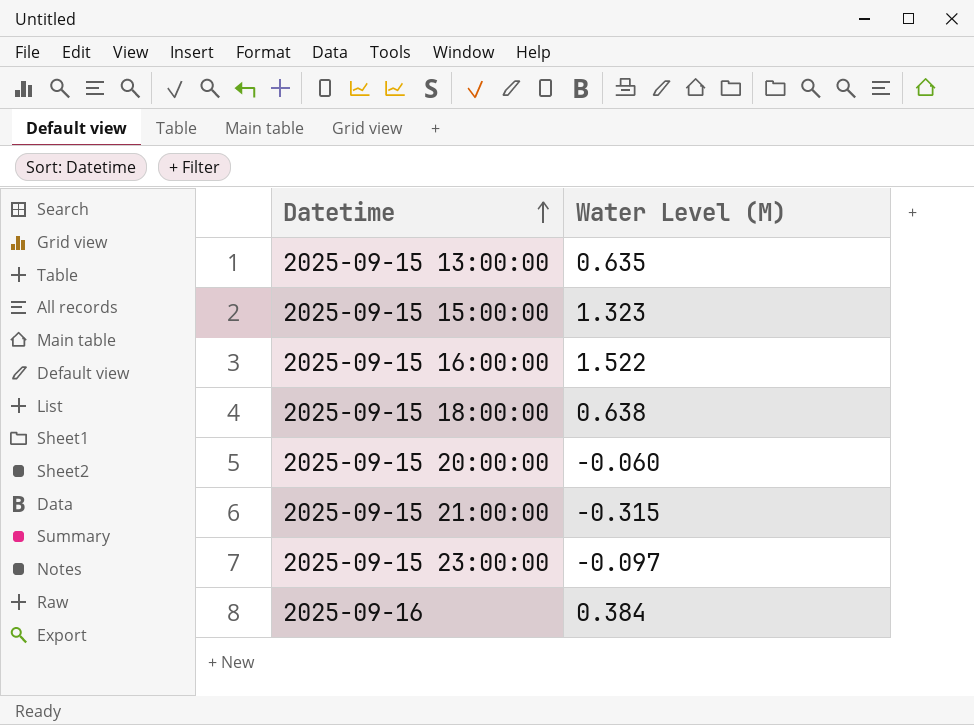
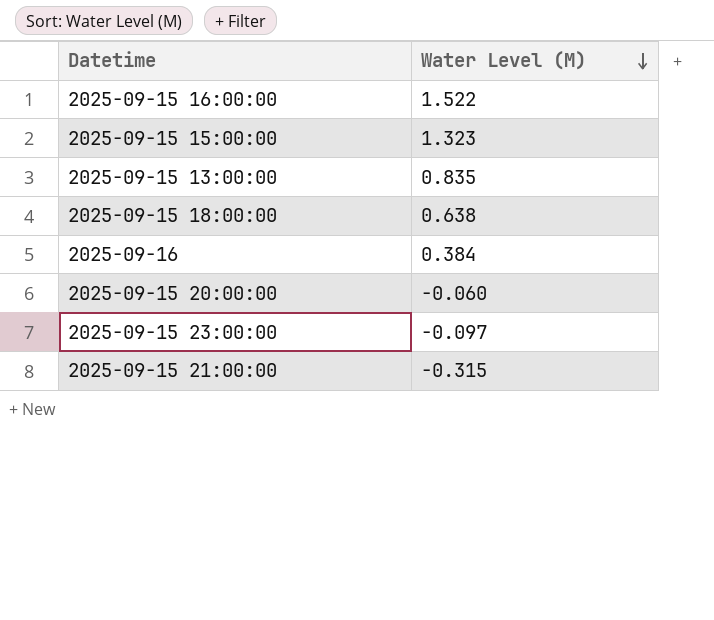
row order: Datetime ascending -> Water Level (M) descending
2025-09-15 13:00:00 | Water Level (M): 0.635 -> 0.835

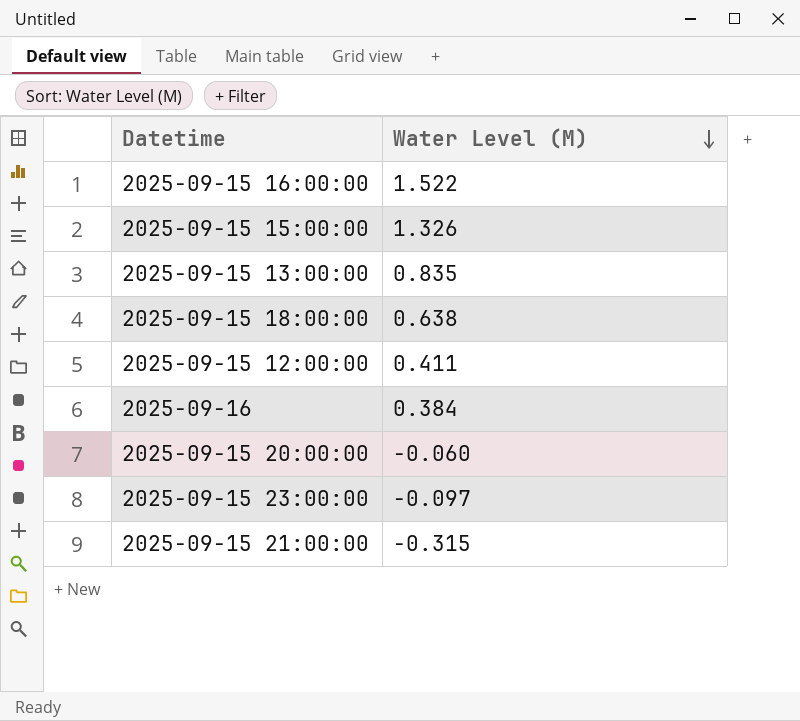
2025-09-15 15:00:00 | Water Level (M): 1.323 -> 1.326
row 2025-09-15 12:00:00: none -> 0.411

